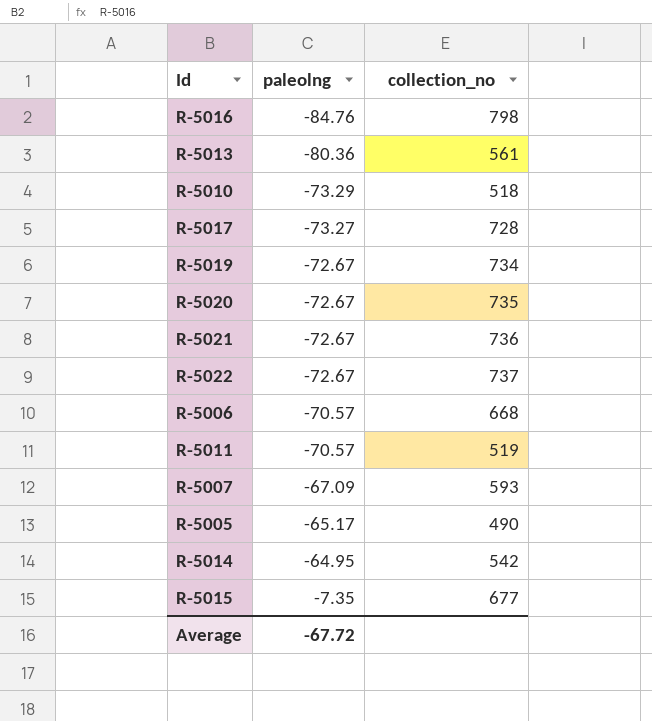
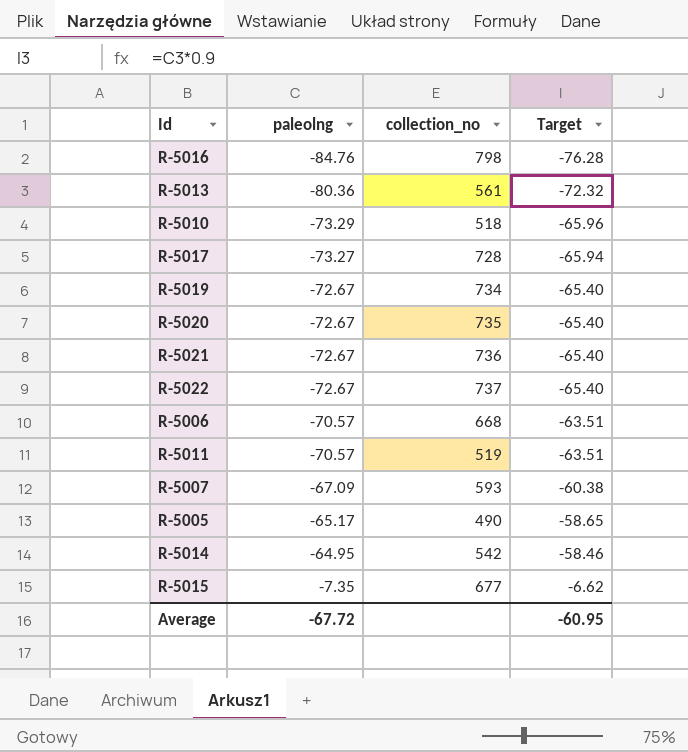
column Target | formula: none -> [paleolng] * 0.9

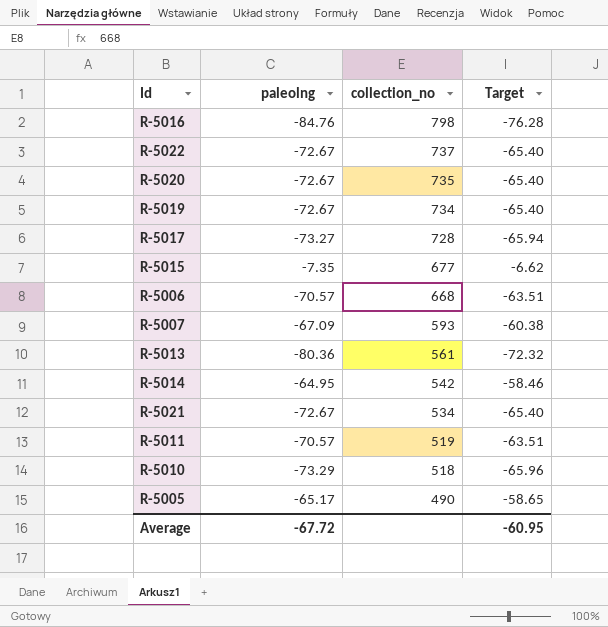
row order: paleolng ascending -> collection_no descending
R-5021 | collection_no: 736 -> 534

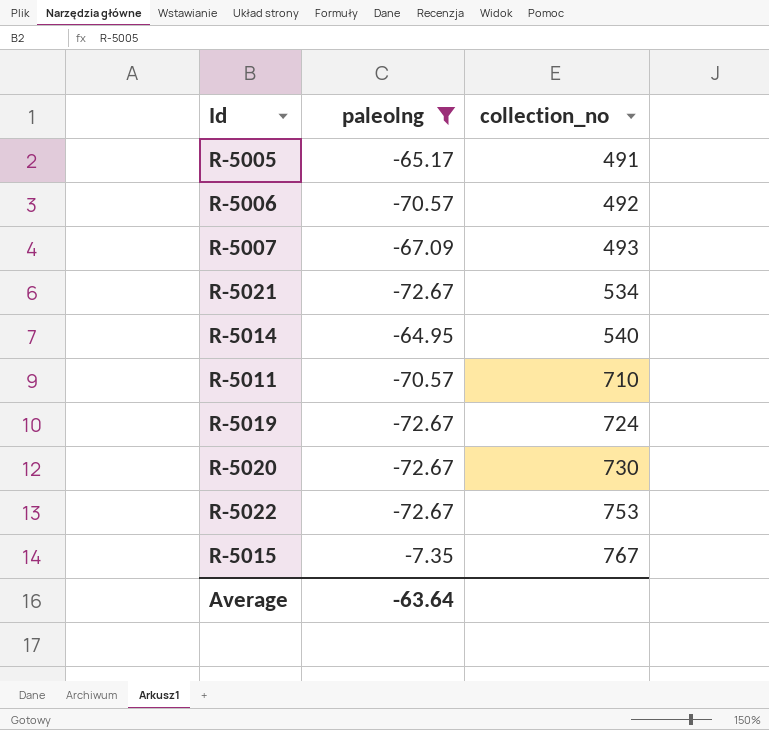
filter: none -> paleolng >= -72.67
row order: collection_no descending -> collection_no ascending
column Target | formula: [paleolng] * 0.9 -> none
R-5005 | collection_no: 490 -> 491
R-5006 | collection_no: 668 -> 492
R-5007 | collection_no: 593 -> 493
R-5014 | collection_no: 542 -> 540
R-5011 | collection_no: 519 -> 710
R-5019 | collection_no: 734 -> 724
R-5020 | collection_no: 735 -> 730
R-5022 | collection_no: 737 -> 753
R-5015 | collection_no: 677 -> 767
Average | paleolng: -67.72 -> -63.64

